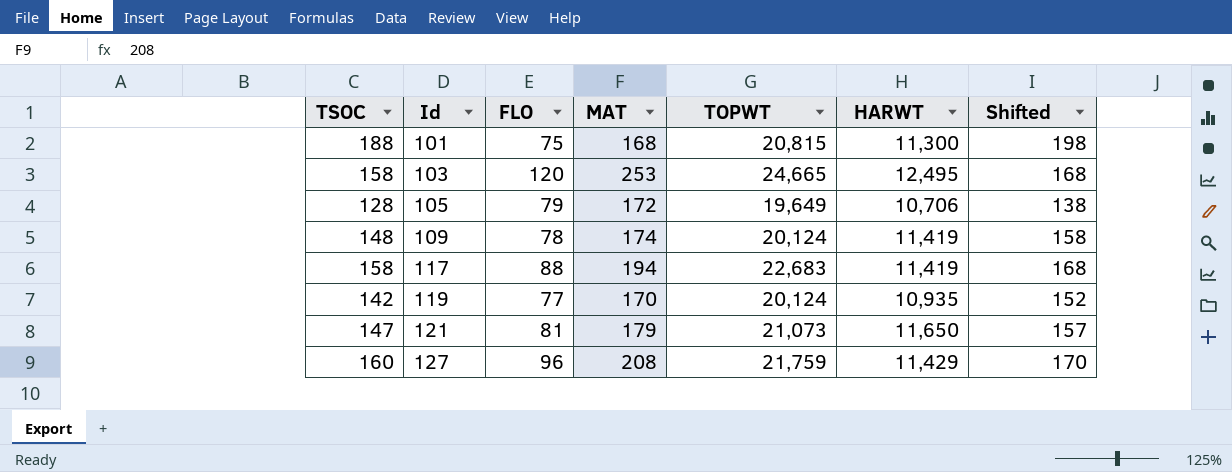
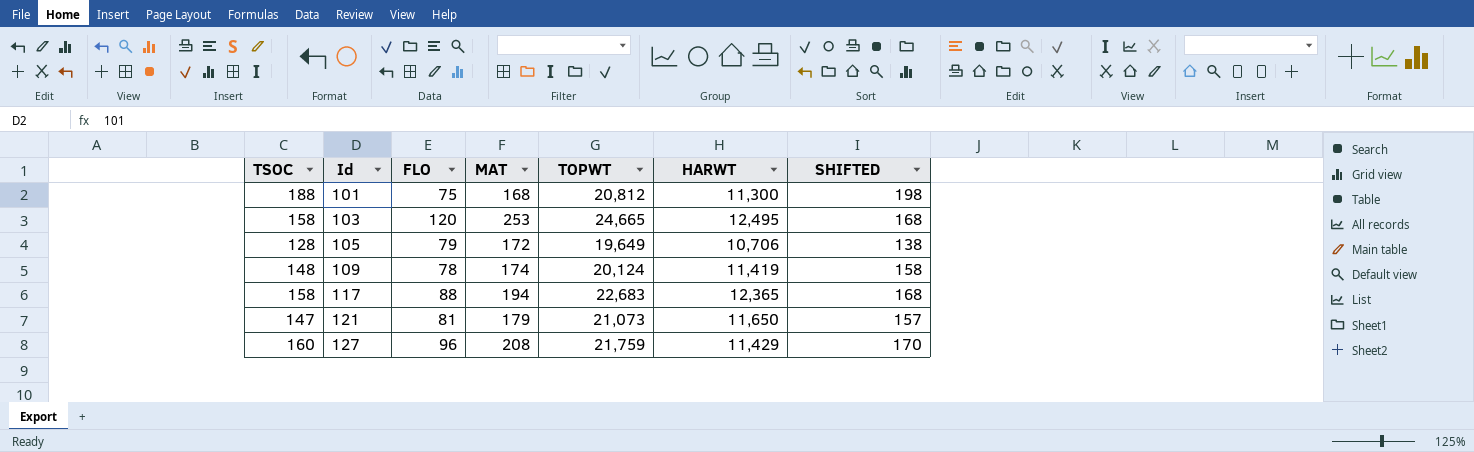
column name: Shifted -> SHIFTED
row 119: 142 | 77 | 170 | 20,124 | 10,935 | 152 -> none
101 | TOPWT: 20,815 -> 20,812
117 | HARWT: 11,419 -> 12,365

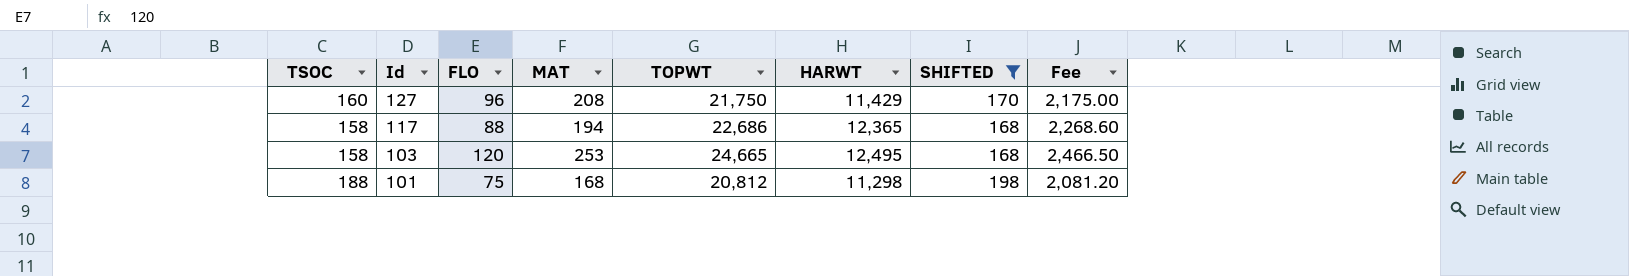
filter: none -> SHIFTED >= 168
row order: Id ascending -> Id descending
column Fee | formula: none -> [TOPWT] * 0.1
127 | TOPWT: 21,759 -> 21,750
117 | TOPWT: 22,683 -> 22,686
101 | HARWT: 11,300 -> 11,298

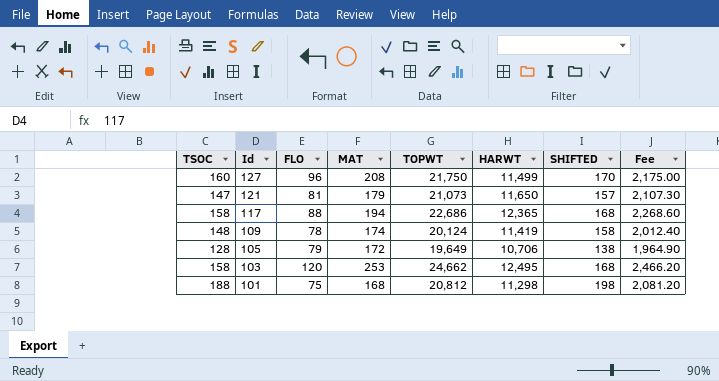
filter: SHIFTED >= 168 -> none
127 | HARWT: 11,429 -> 11,499
103 | TOPWT: 24,665 -> 24,662
103 | Fee: 2,466.50 -> 2,466.20

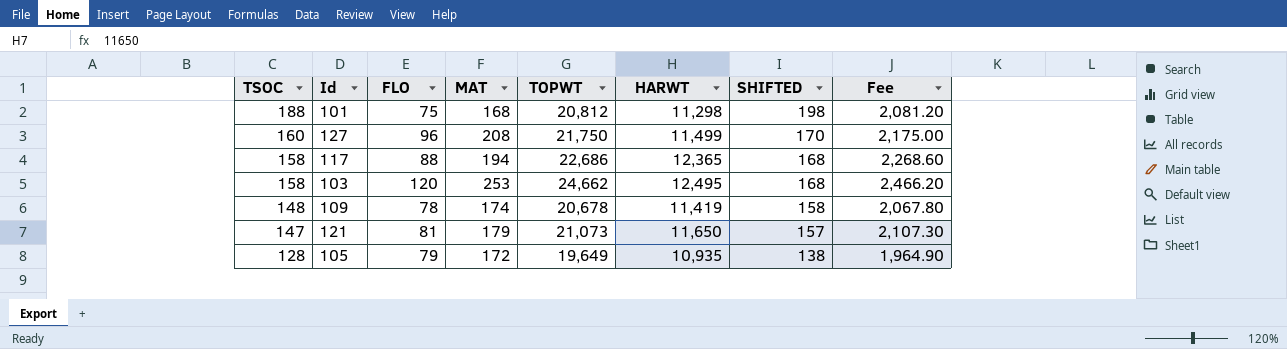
row order: Id descending -> TSOC descending
109 | TOPWT: 20,124 -> 20,678
109 | Fee: 2,012.40 -> 2,067.80
105 | HARWT: 10,706 -> 10,935

